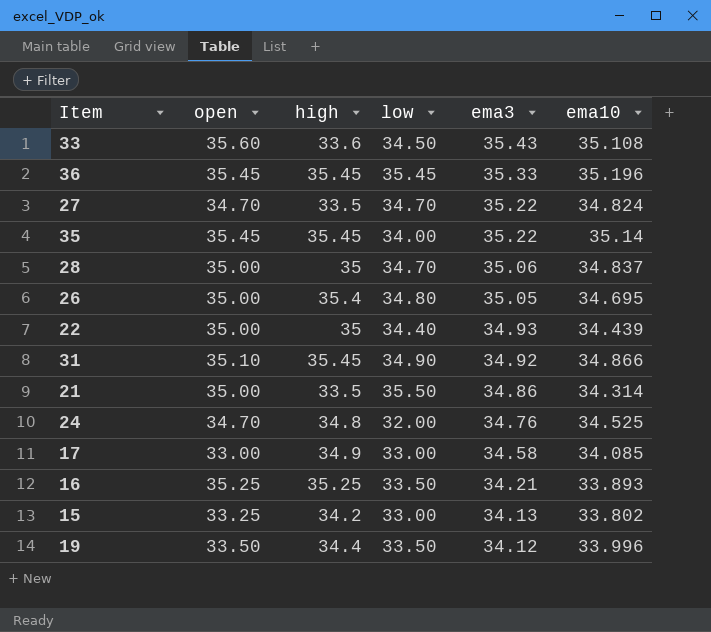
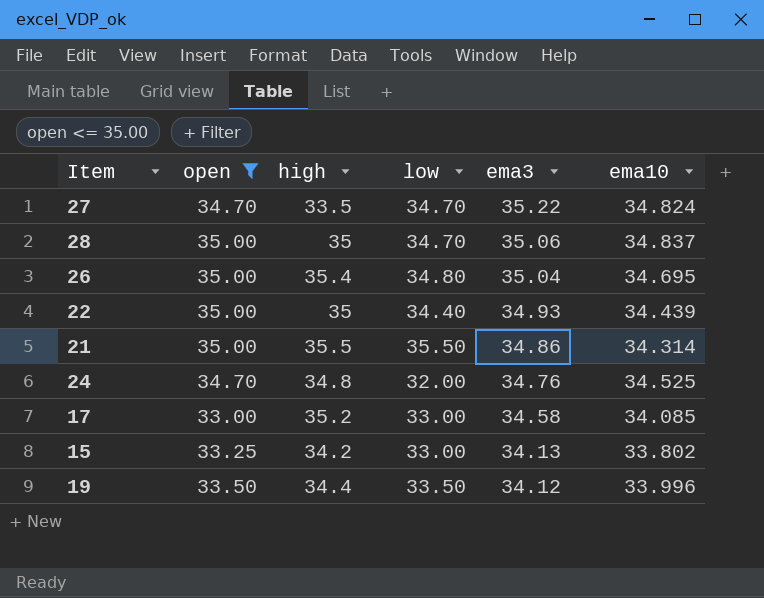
filter: none -> open <= 35.00
26 | ema3: 35.05 -> 35.04
21 | high: 33.5 -> 35.5
17 | high: 34.9 -> 35.2

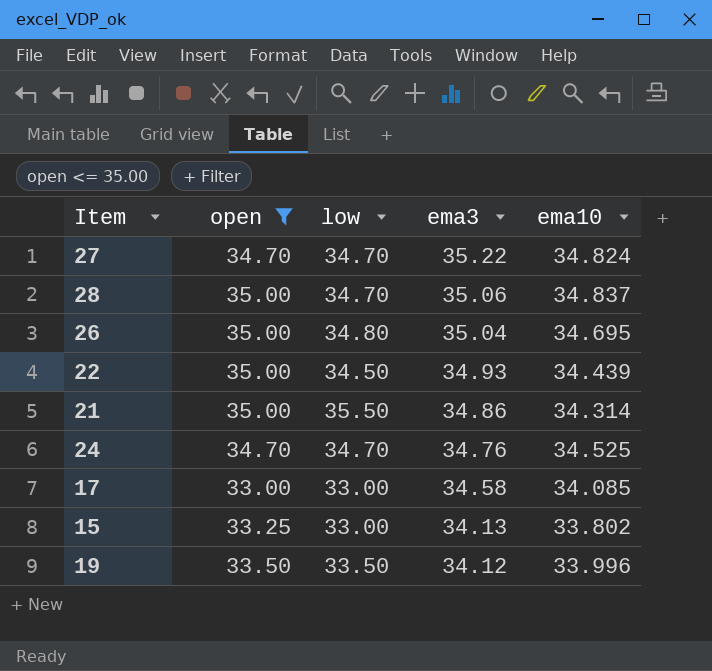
column high | position: 3 -> none
22 | low: 34.40 -> 34.50
24 | low: 32.00 -> 34.70

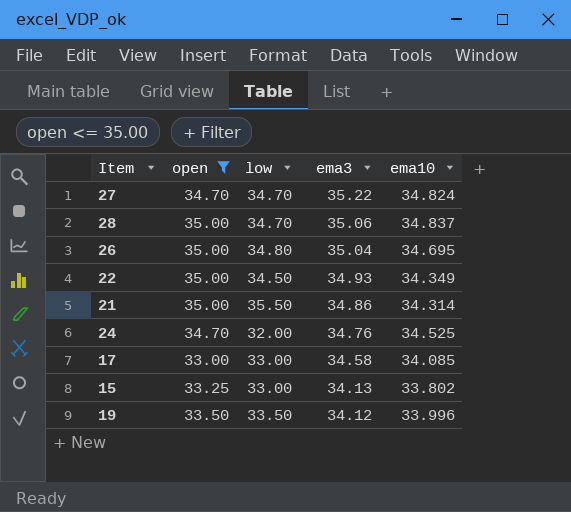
22 | ema10: 34.439 -> 34.349
24 | low: 34.70 -> 32.00

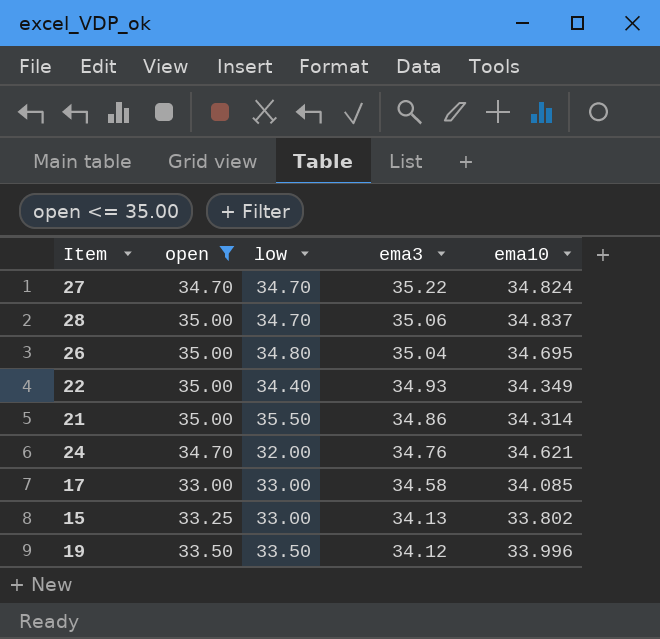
22 | low: 34.50 -> 34.40
24 | ema10: 34.525 -> 34.621

